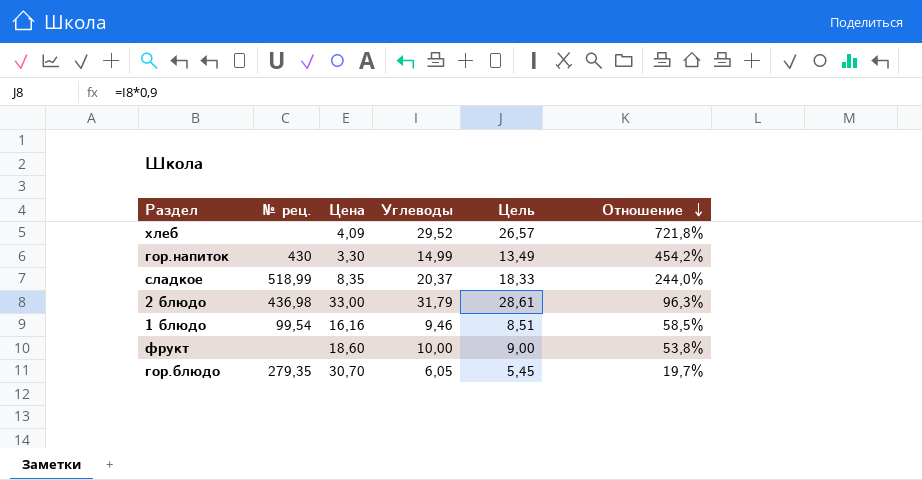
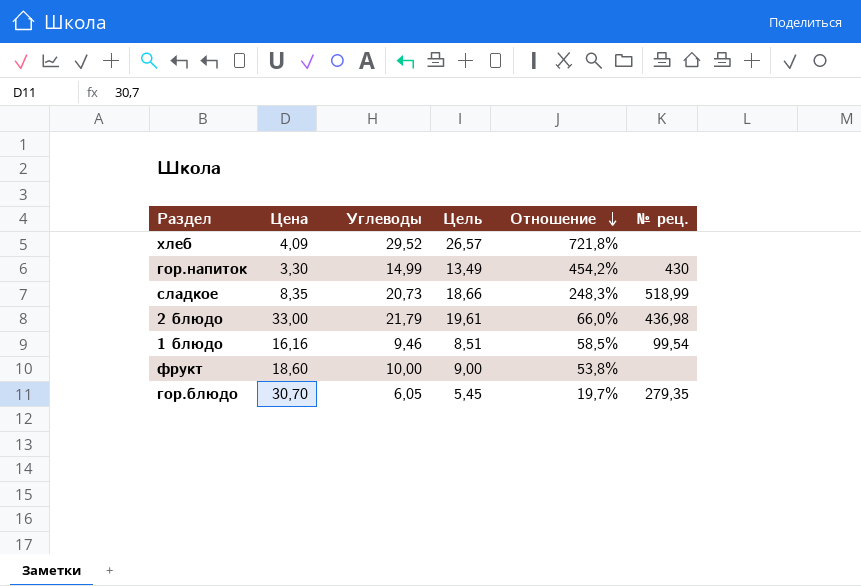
column № рец. | position: 2 -> 6
сладкое | Углеводы: 20,37 -> 20,73
сладкое | Цель: 18,33 -> 18,66
сладкое | Отношение: 244,0% -> 248,3%
2 блюдо | Углеводы: 31,79 -> 21,79
2 блюдо | Цель: 28,61 -> 19,61
2 блюдо | Отношение: 96,3% -> 66,0%

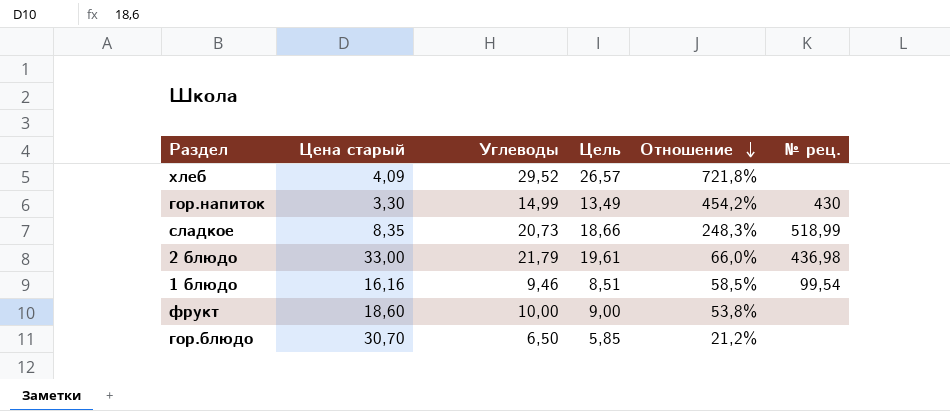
column name: Цена -> Цена старый
гор.блюдо | Углеводы: 6,05 -> 6,50
гор.блюдо | Цель: 5,45 -> 5,85
гор.блюдо | Отношение: 19,7% -> 21,2%
гор.блюдо | № рец.: 279,35 -> none

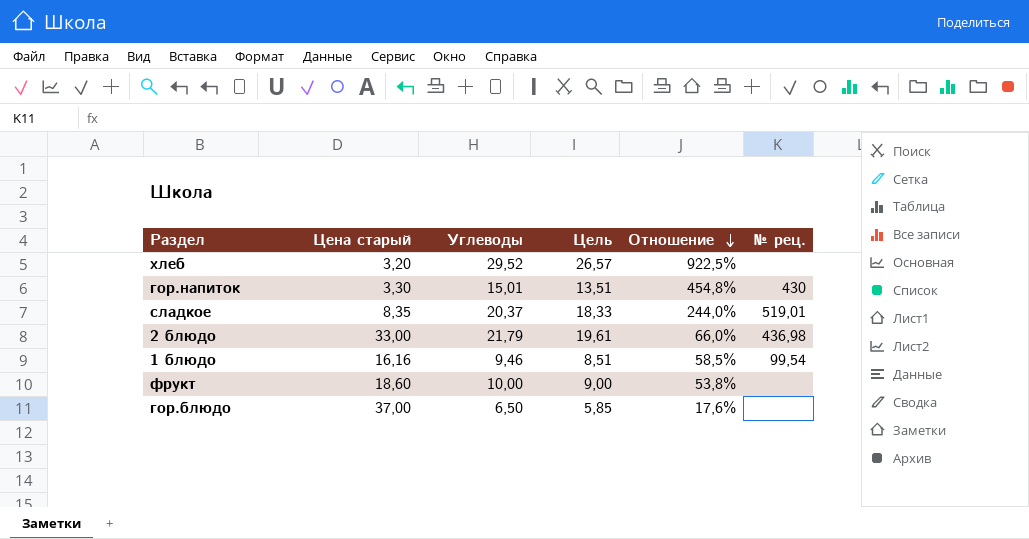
хлеб | Цена старый: 4,09 -> 3,20
хлеб | Отношение: 721,8% -> 922,5%
гор.напиток | Углеводы: 14,99 -> 15,01
гор.напиток | Цель: 13,49 -> 13,51
гор.напиток | Отношение: 454,2% -> 454,8%
сладкое | Углеводы: 20,73 -> 20,37
сладкое | Цель: 18,66 -> 18,33
сладкое | Отношение: 248,3% -> 244,0%
сладкое | № рец.: 518,99 -> 519,01
гор.блюдо | Цена старый: 30,70 -> 37,00
гор.блюдо | Отношение: 21,2% -> 17,6%

